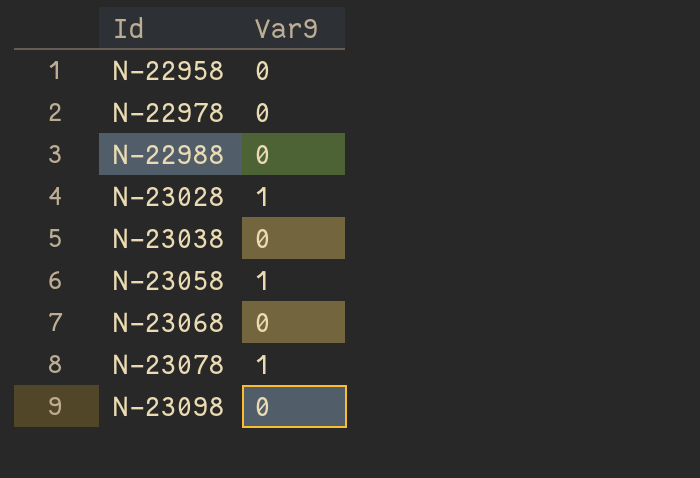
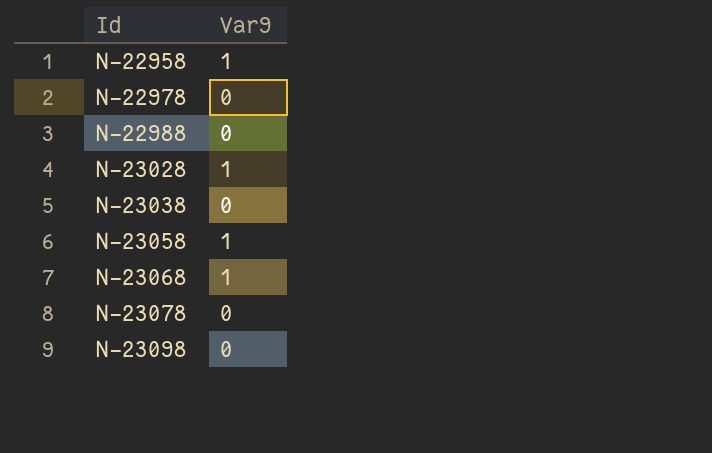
N-22958 | Var9: 0 -> 1
N-23068 | Var9: 0 -> 1
N-23078 | Var9: 1 -> 0

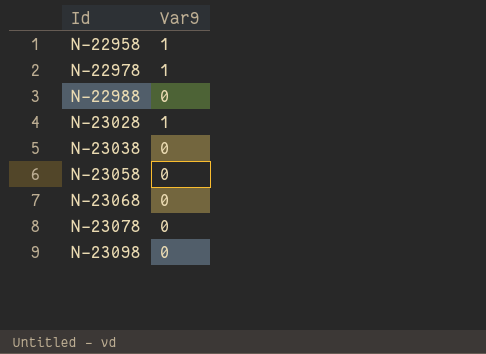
N-22978 | Var9: 0 -> 1
N-23058 | Var9: 1 -> 0
N-23068 | Var9: 1 -> 0

